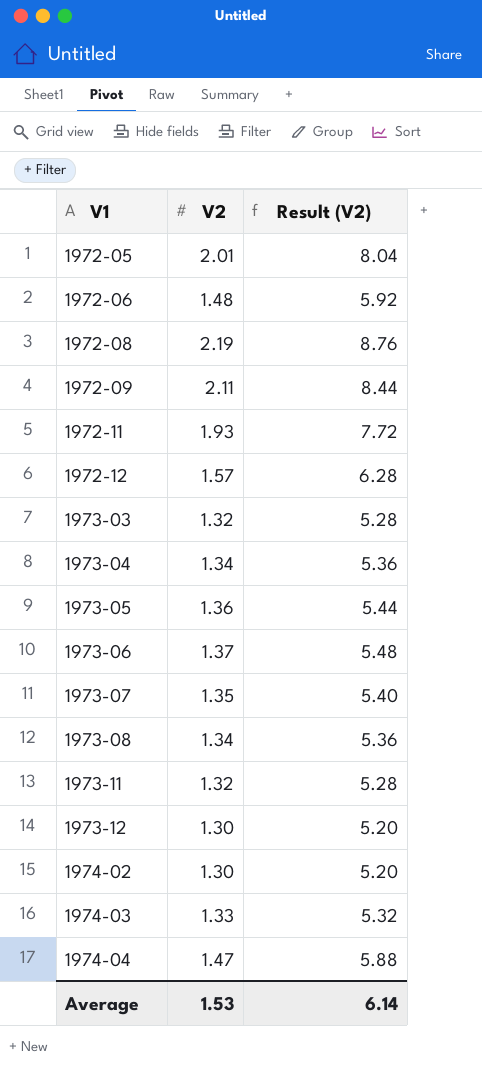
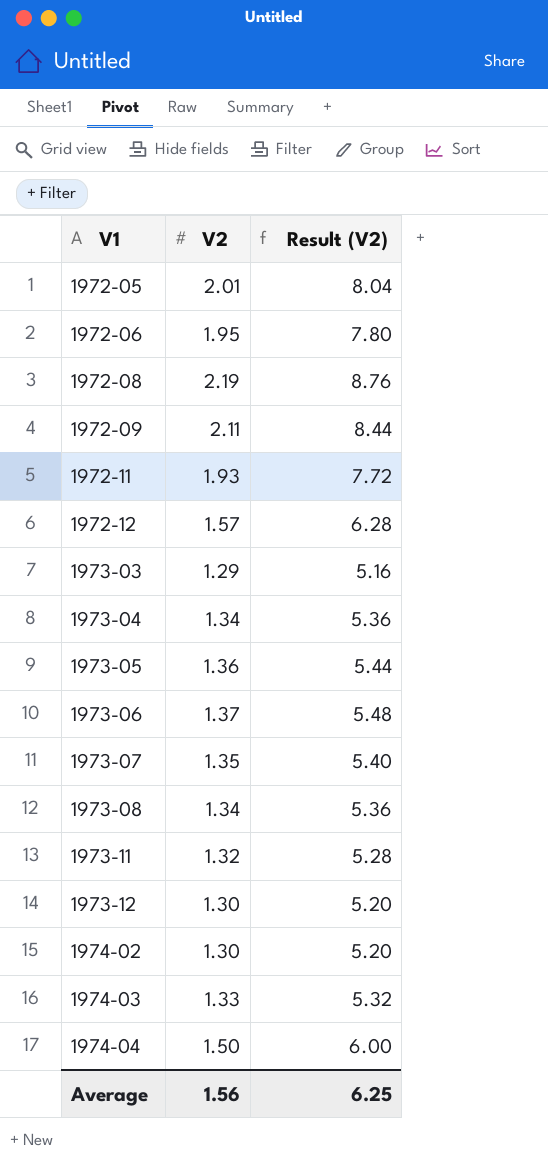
1972-06 | V2: 1.48 -> 1.95
1972-06 | Result (V2): 5.92 -> 7.80
1973-03 | V2: 1.32 -> 1.29
1973-03 | Result (V2): 5.28 -> 5.16
1974-04 | V2: 1.47 -> 1.50
1974-04 | Result (V2): 5.88 -> 6.00
Average | V2: 1.53 -> 1.56
Average | Result (V2): 6.14 -> 6.25

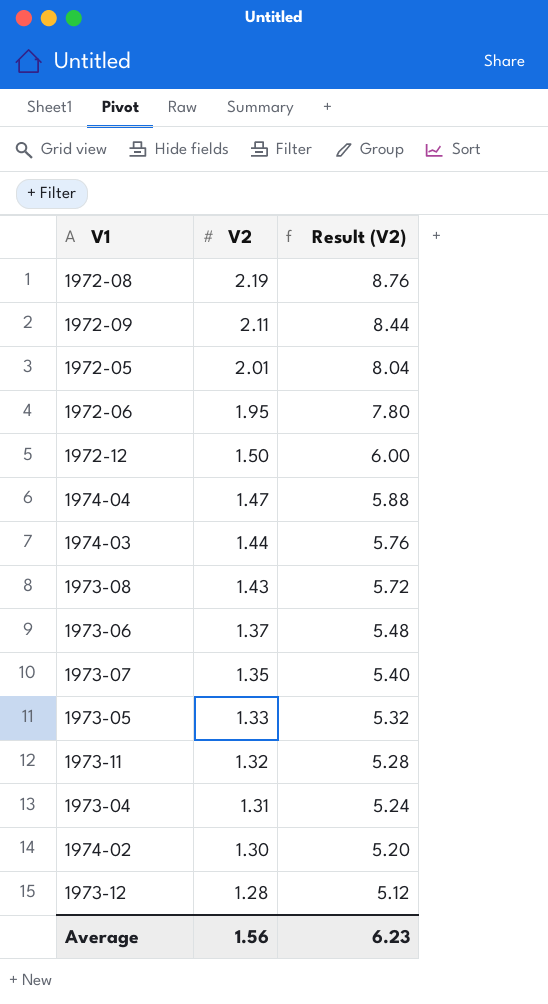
row order: V1 ascending -> V2 descending
row 1972-11: 1.93 | 7.72 -> none
row 1973-03: 1.29 | 5.16 -> none
1972-12 | V2: 1.57 -> 1.50
1972-12 | Result (V2): 6.28 -> 6.00
1974-04 | V2: 1.50 -> 1.47
1974-04 | Result (V2): 6.00 -> 5.88
1974-03 | V2: 1.33 -> 1.44
1974-03 | Result (V2): 5.32 -> 5.76
1973-08 | V2: 1.34 -> 1.43
1973-08 | Result (V2): 5.36 -> 5.72
1973-05 | V2: 1.36 -> 1.33
1973-05 | Result (V2): 5.44 -> 5.32
1973-04 | V2: 1.34 -> 1.31
1973-04 | Result (V2): 5.36 -> 5.24
1973-12 | V2: 1.30 -> 1.28
1973-12 | Result (V2): 5.20 -> 5.12
Average | Result (V2): 6.25 -> 6.23

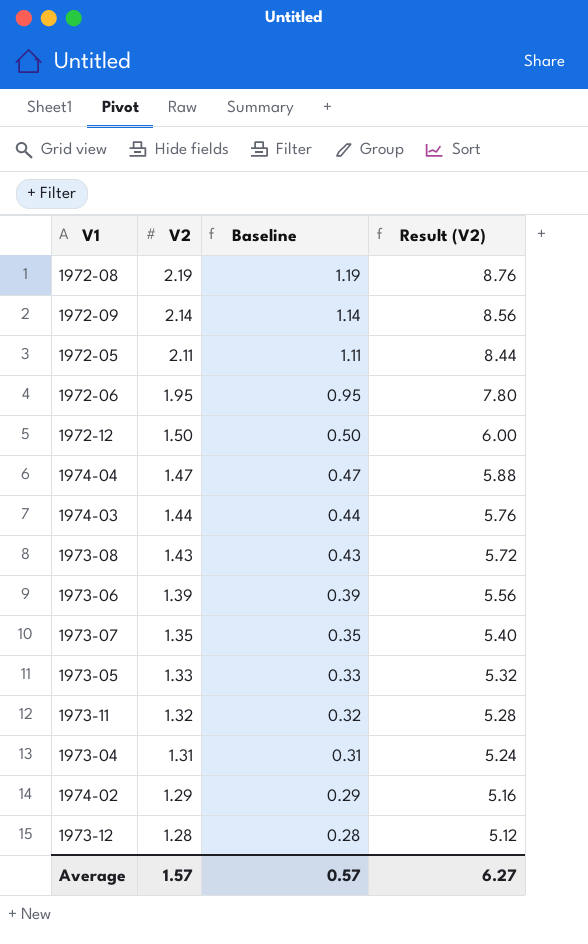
column Baseline | formula: none -> [V2] - 1
1972-09 | V2: 2.11 -> 2.14
1972-09 | Result (V2): 8.44 -> 8.56
1972-05 | V2: 2.01 -> 2.11
1972-05 | Result (V2): 8.04 -> 8.44
1973-06 | V2: 1.37 -> 1.39
1973-06 | Result (V2): 5.48 -> 5.56
1974-02 | V2: 1.30 -> 1.29
1974-02 | Result (V2): 5.20 -> 5.16
Average | V2: 1.56 -> 1.57
Average | Result (V2): 6.23 -> 6.27

